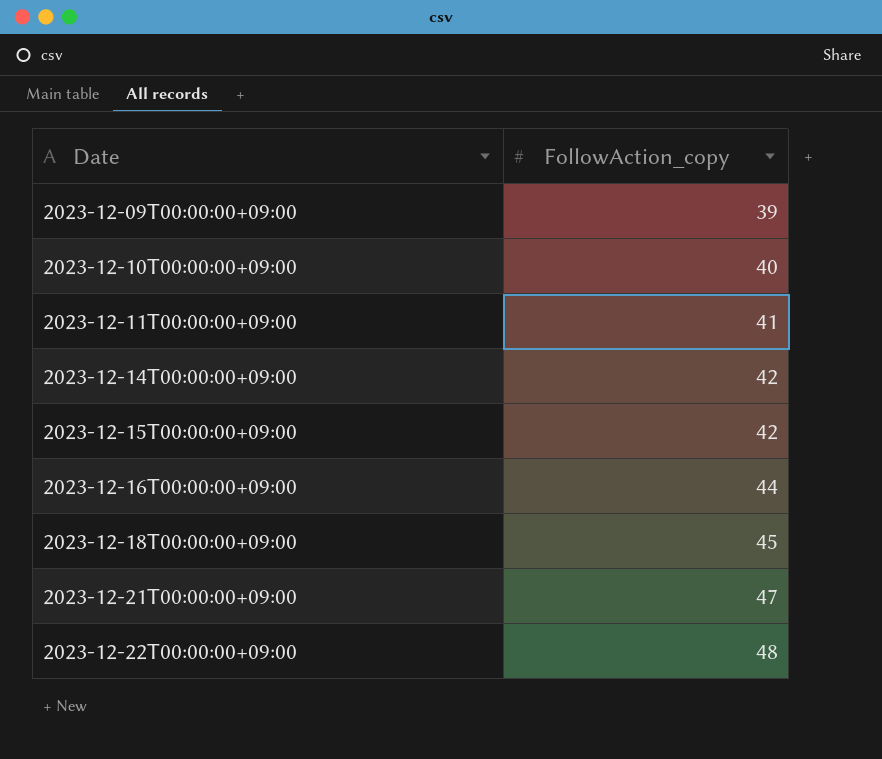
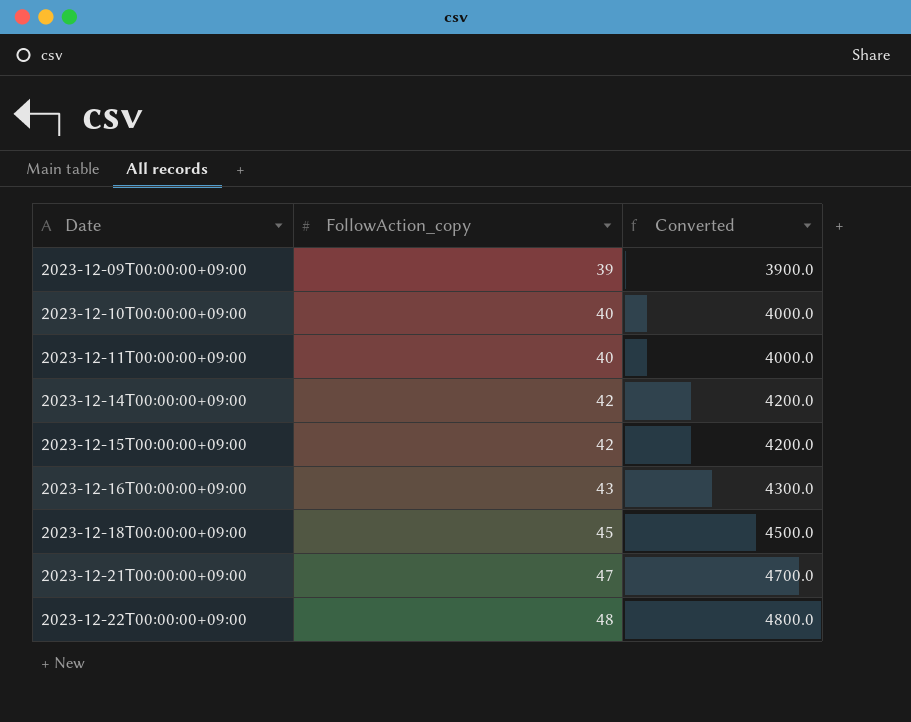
column Converted | formula: none -> [FollowAction_copy] * 100
2023-12-11T00:00:00+09:00 | FollowAction_copy: 41 -> 40
2023-12-16T00:00:00+09:00 | FollowAction_copy: 44 -> 43

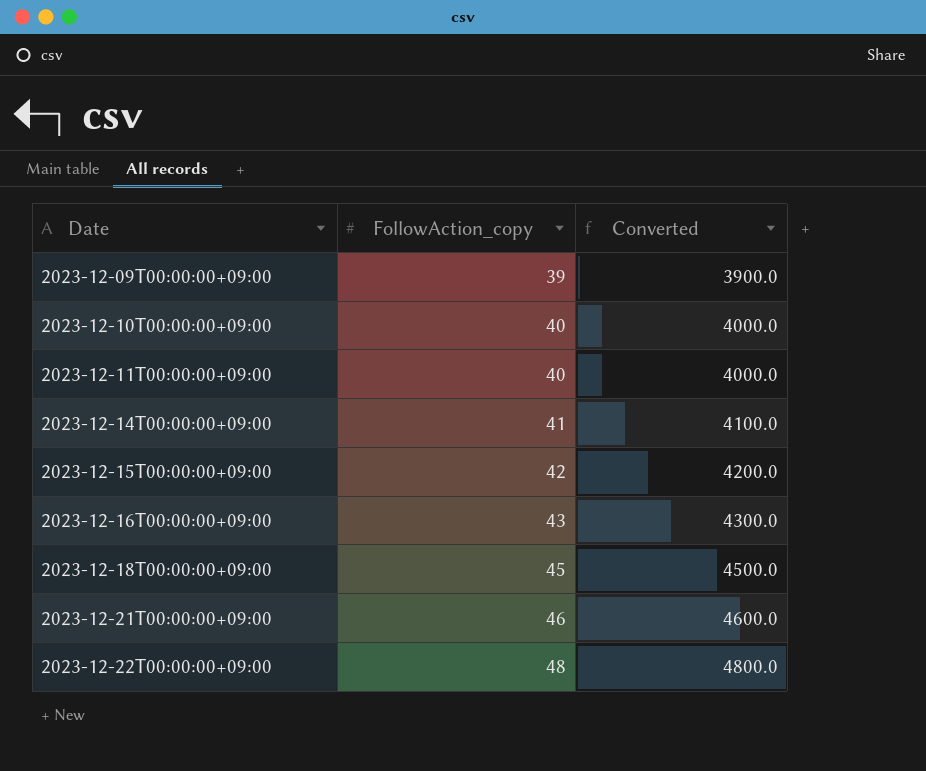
2023-12-14T00:00:00+09:00 | FollowAction_copy: 42 -> 41
2023-12-14T00:00:00+09:00 | Converted: 4200.0 -> 4100.0
2023-12-21T00:00:00+09:00 | FollowAction_copy: 47 -> 46
2023-12-21T00:00:00+09:00 | Converted: 4700.0 -> 4600.0

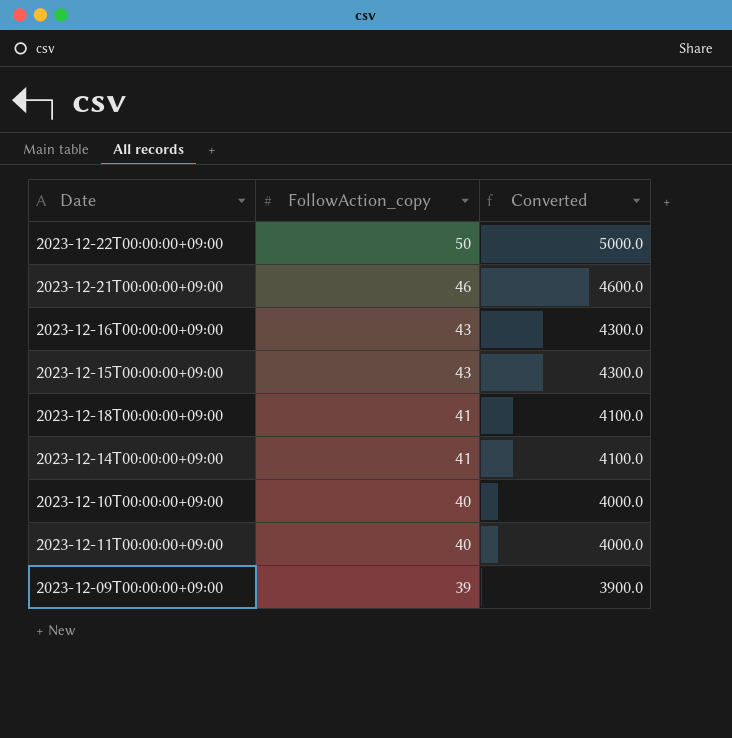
row order: Date ascending -> FollowAction_copy descending
2023-12-22T00:00:00+09:00 | FollowAction_copy: 48 -> 50
2023-12-22T00:00:00+09:00 | Converted: 4800.0 -> 5000.0
2023-12-15T00:00:00+09:00 | FollowAction_copy: 42 -> 43
2023-12-15T00:00:00+09:00 | Converted: 4200.0 -> 4300.0
2023-12-18T00:00:00+09:00 | FollowAction_copy: 45 -> 41
2023-12-18T00:00:00+09:00 | Converted: 4500.0 -> 4100.0

